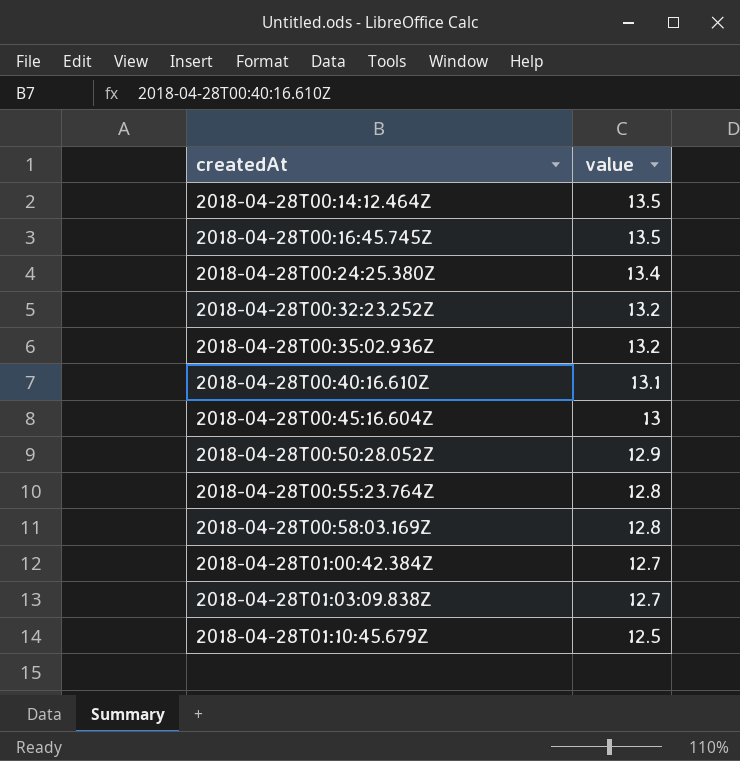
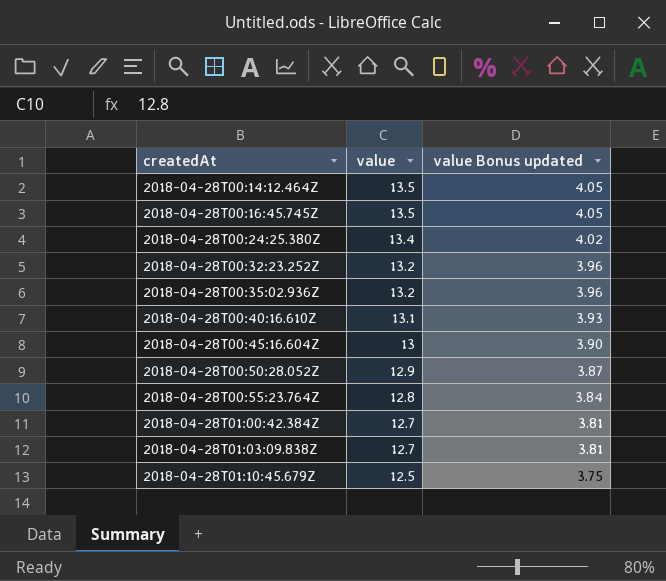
column value Bonus updated | formula: none -> [value] * 0.3
row 2018-04-28T00:58:03.169Z: 12.8 -> none

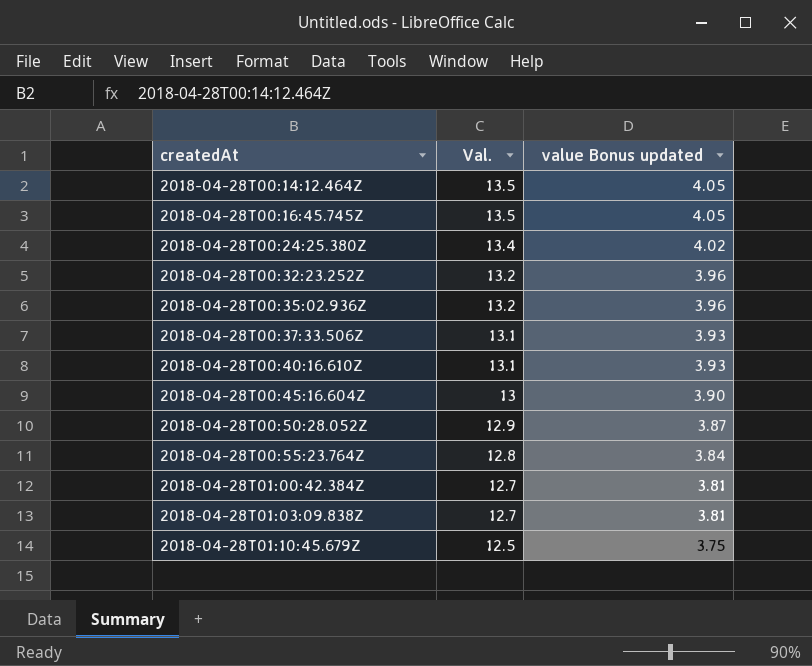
column name: value -> Val.
row 2018-04-28T00:37:33.506Z: none -> 13.1 | 3.93

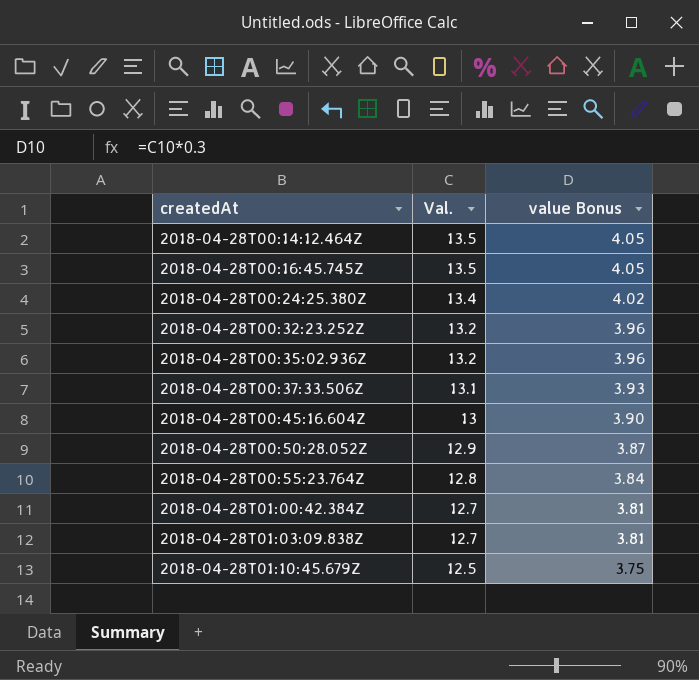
column name: value Bonus updated -> value Bonus
row 2018-04-28T00:40:16.610Z: 13.1 | 3.93 -> none

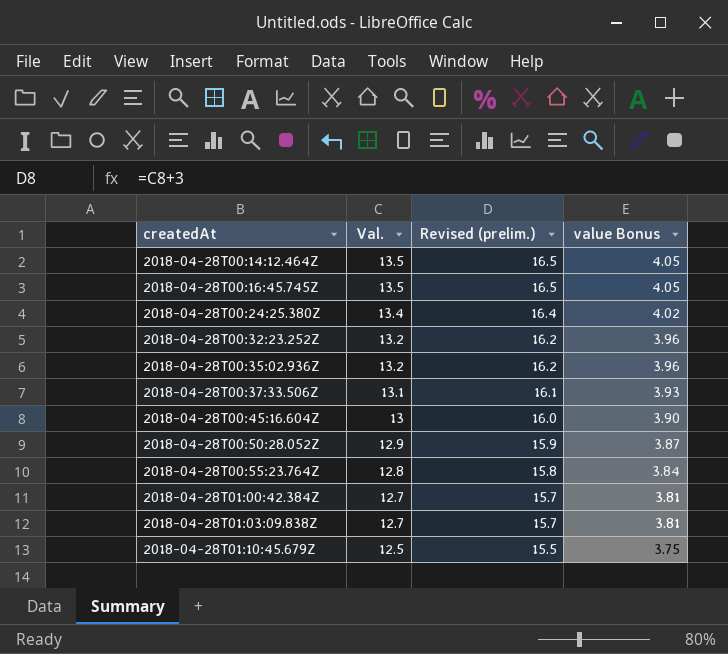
column Revised (prelim.) | formula: none -> [Val.] + 3

